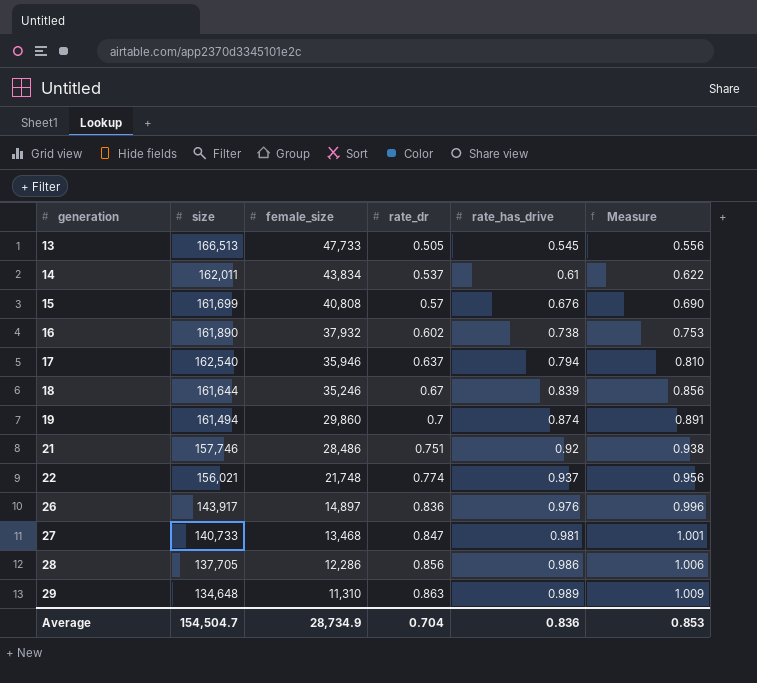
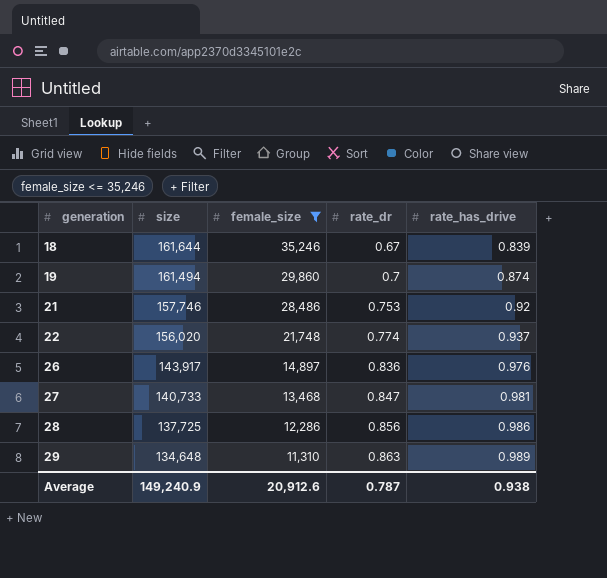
filter: none -> female_size <= 35,246
column Measure | formula: [rate_has_drive] * 1.02 -> none
21 | rate_dr: 0.751 -> 0.753
22 | size: 156,021 -> 156,020
28 | size: 137,705 -> 137,725
Average | size: 154,504.7 -> 149,240.9
Average | female_size: 28,734.9 -> 20,912.6
Average | rate_dr: 0.704 -> 0.787
Average | rate_has_drive: 0.836 -> 0.938

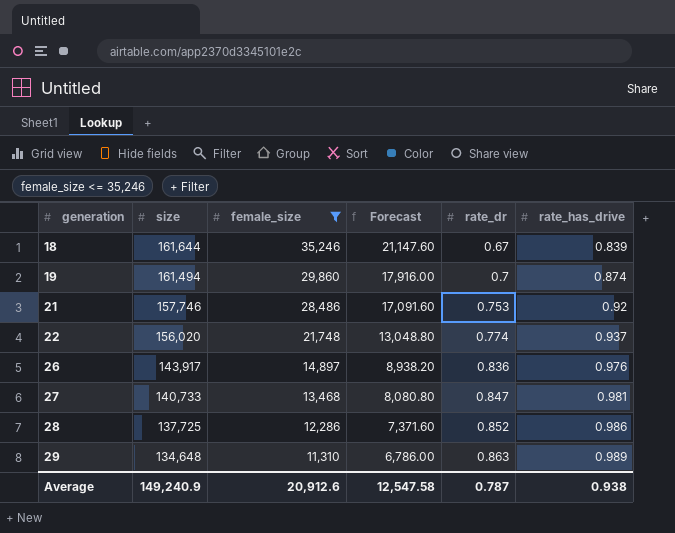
column Forecast | formula: none -> [female_size] * 0.6
28 | rate_dr: 0.856 -> 0.852

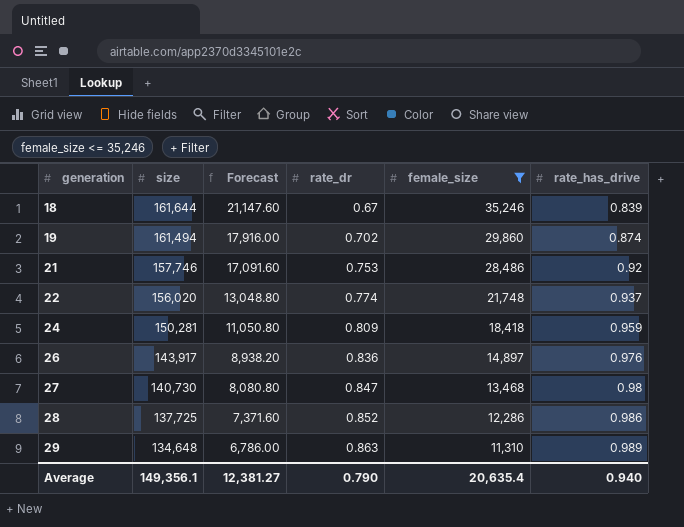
column female_size | position: 3 -> 5
19 | rate_dr: 0.7 -> 0.702
row 24: none -> 150,281 | 11,050.80 | 0.809 | 18,418 | 0.959
27 | size: 140,733 -> 140,730
27 | rate_has_drive: 0.981 -> 0.98
Average | size: 149,240.9 -> 149,356.1
Average | Forecast: 12,547.58 -> 12,381.27
Average | rate_dr: 0.787 -> 0.790
Average | female_size: 20,912.6 -> 20,635.4
Average | rate_has_drive: 0.938 -> 0.940

